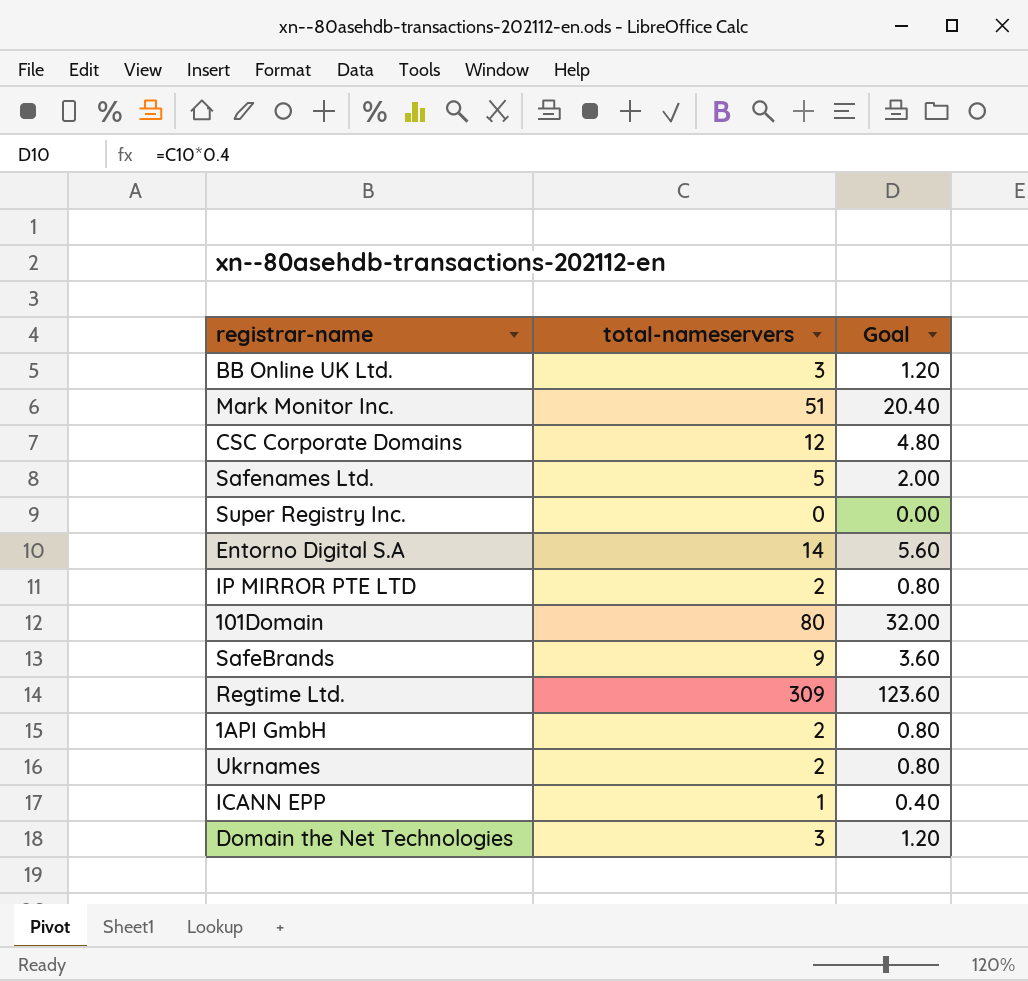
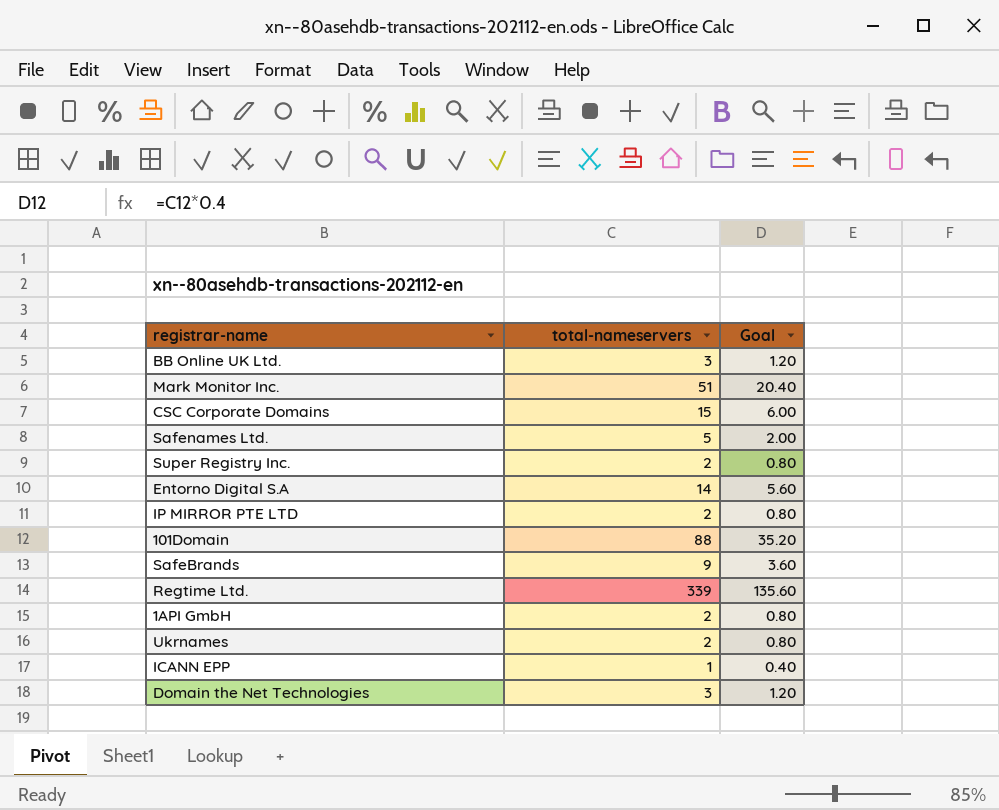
CSC Corporate Domains | total-nameservers: 12 -> 15
CSC Corporate Domains | Goal: 4.80 -> 6.00
Super Registry Inc. | total-nameservers: 0 -> 2
Super Registry Inc. | Goal: 0.00 -> 0.80
101Domain | total-nameservers: 80 -> 88
101Domain | Goal: 32.00 -> 35.20
Regtime Ltd. | total-nameservers: 309 -> 339
Regtime Ltd. | Goal: 123.60 -> 135.60

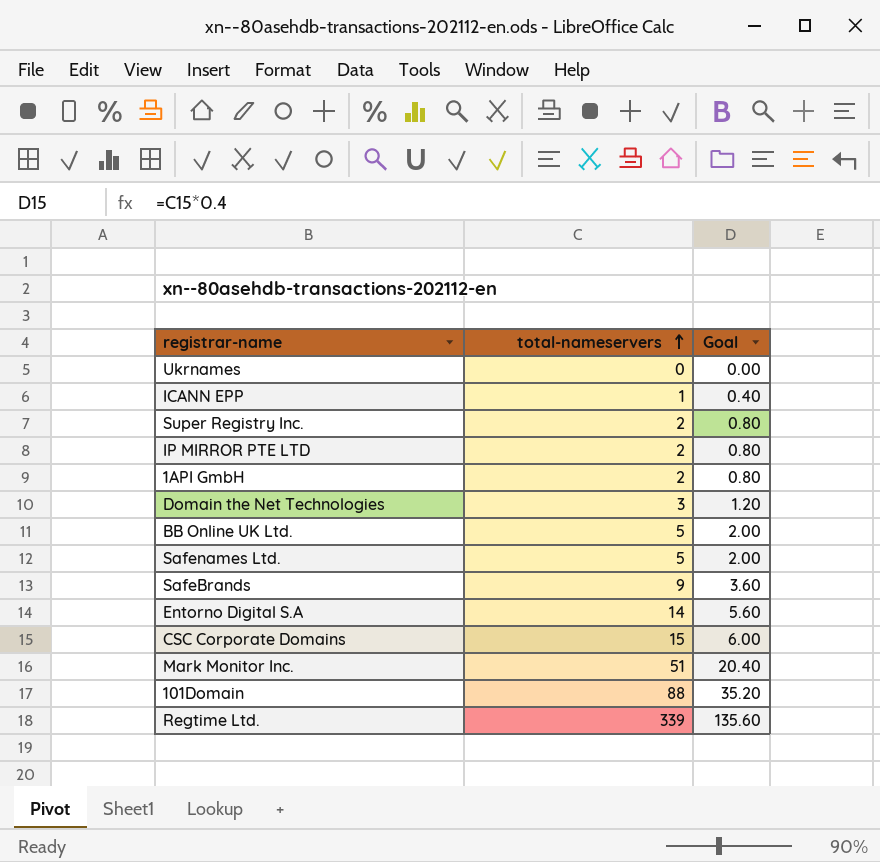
row order: none -> total-nameservers ascending
Ukrnames | total-nameservers: 2 -> 0
Ukrnames | Goal: 0.80 -> 0.00
BB Online UK Ltd. | total-nameservers: 3 -> 5
BB Online UK Ltd. | Goal: 1.20 -> 2.00

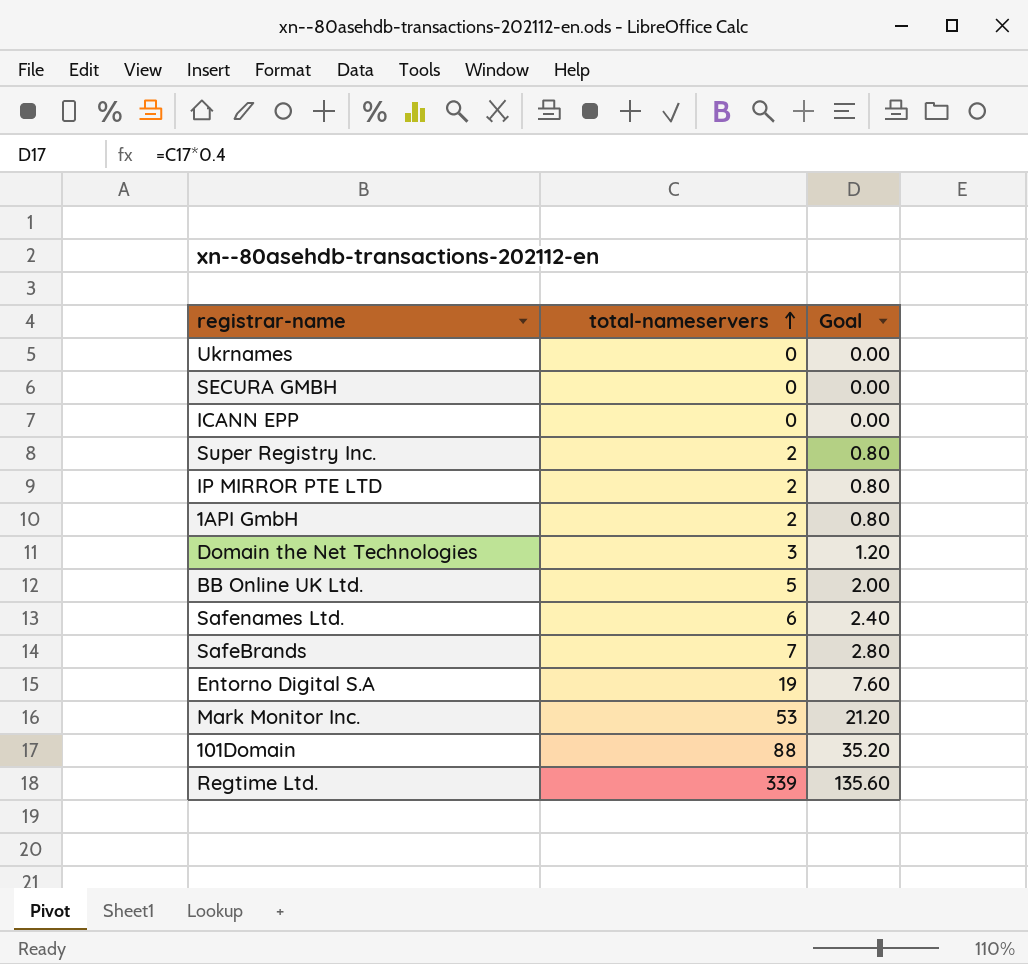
row CSC Corporate Domains: 15 | 6.00 -> none
row SECURA GMBH: none -> 0 | 0.00
ICANN EPP | total-nameservers: 1 -> 0
ICANN EPP | Goal: 0.40 -> 0.00
Safenames Ltd. | total-nameservers: 5 -> 6
Safenames Ltd. | Goal: 2.00 -> 2.40
SafeBrands | total-nameservers: 9 -> 7
SafeBrands | Goal: 3.60 -> 2.80
Entorno Digital S.A | total-nameservers: 14 -> 19
Entorno Digital S.A | Goal: 5.60 -> 7.60
Mark Monitor Inc. | total-nameservers: 51 -> 53
Mark Monitor Inc. | Goal: 20.40 -> 21.20

